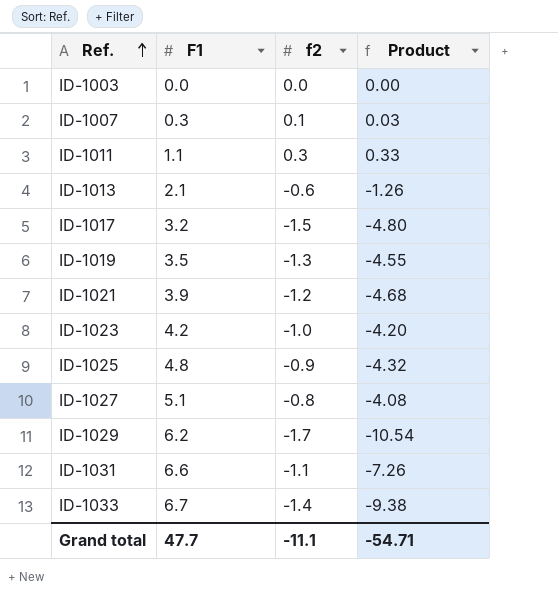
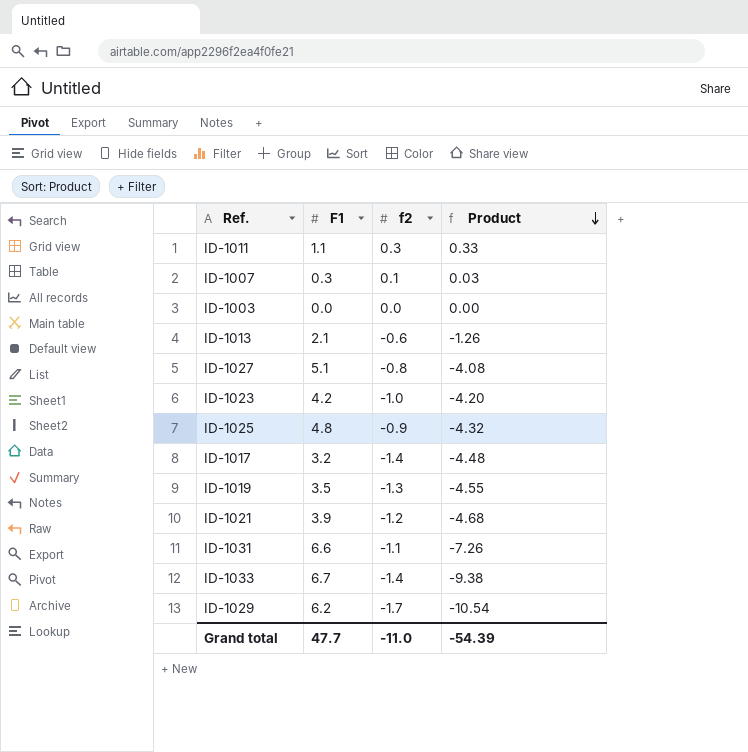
row order: Ref. ascending -> Product descending
ID-1017 | f2: -1.5 -> -1.4
ID-1017 | Product: -4.80 -> -4.48
Grand total | f2: -11.1 -> -11.0
Grand total | Product: -54.71 -> -54.39

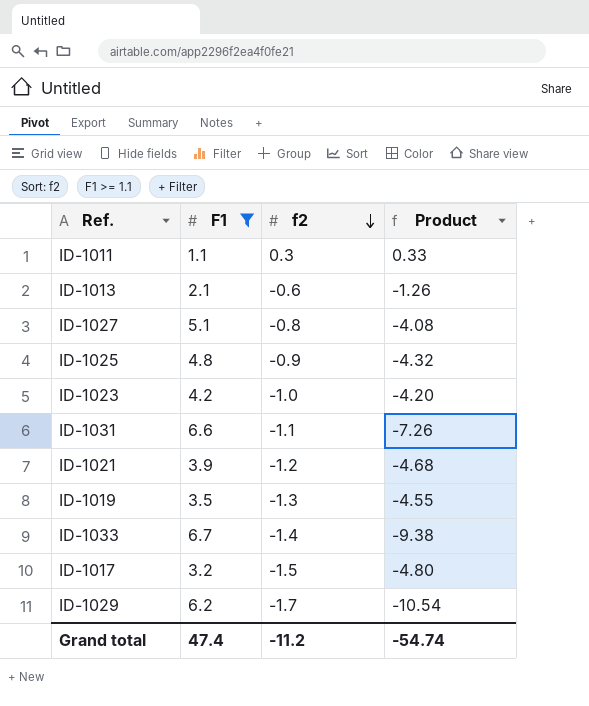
filter: none -> F1 >= 1.1
row order: Product descending -> f2 descending
ID-1017 | f2: -1.4 -> -1.5
ID-1017 | Product: -4.48 -> -4.80
Grand total | F1: 47.7 -> 47.4
Grand total | f2: -11.0 -> -11.2
Grand total | Product: -54.39 -> -54.74

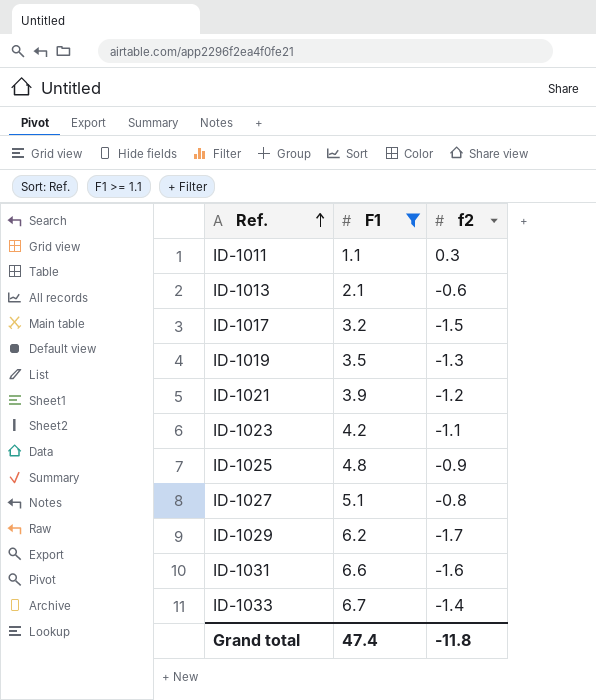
row order: f2 descending -> Ref. ascending
column Product | formula: [F1] * [f2] -> none
ID-1023 | f2: -1.0 -> -1.1
ID-1031 | f2: -1.1 -> -1.6
Grand total | f2: -11.2 -> -11.8

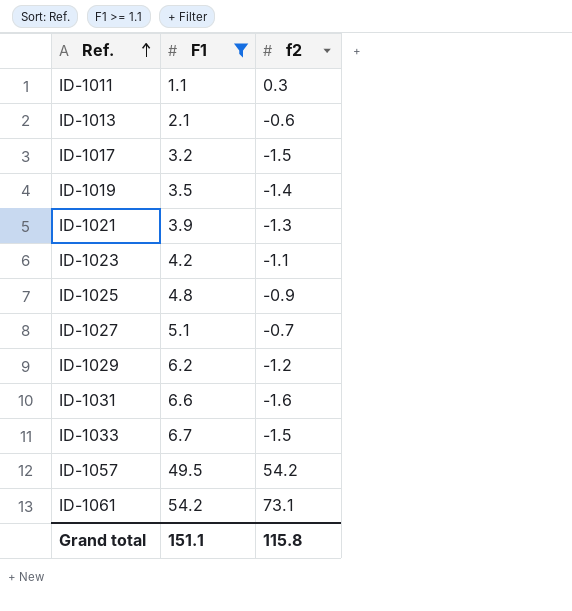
ID-1019 | f2: -1.3 -> -1.4
ID-1021 | f2: -1.2 -> -1.3
ID-1027 | f2: -0.8 -> -0.7
ID-1029 | f2: -1.7 -> -1.2
ID-1033 | f2: -1.4 -> -1.5
row ID-1057: none -> 49.5 | 54.2
row ID-1061: none -> 54.2 | 73.1
Grand total | F1: 47.4 -> 151.1
Grand total | f2: -11.8 -> 115.8

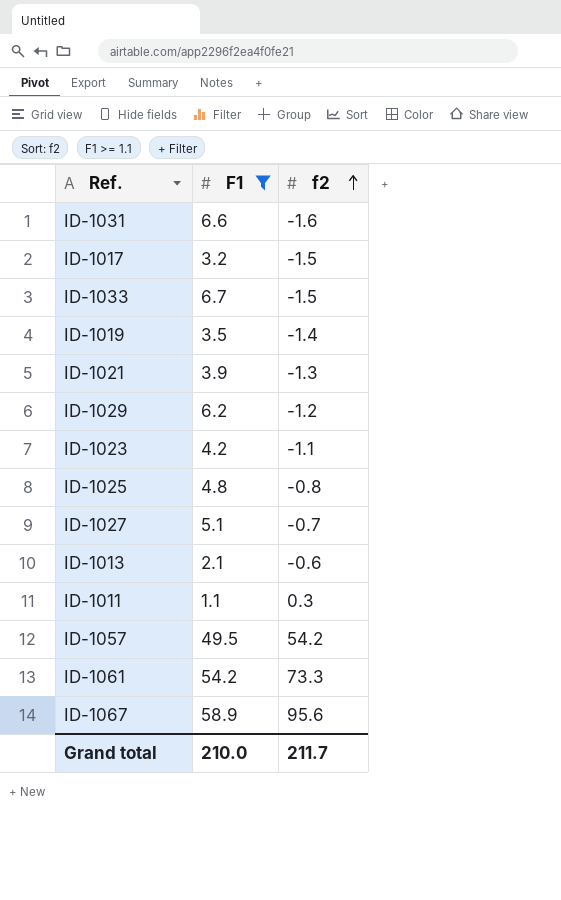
row order: Ref. ascending -> f2 ascending
ID-1025 | f2: -0.9 -> -0.8
ID-1061 | f2: 73.1 -> 73.3
row ID-1067: none -> 58.9 | 95.6
Grand total | F1: 151.1 -> 210.0
Grand total | f2: 115.8 -> 211.7

